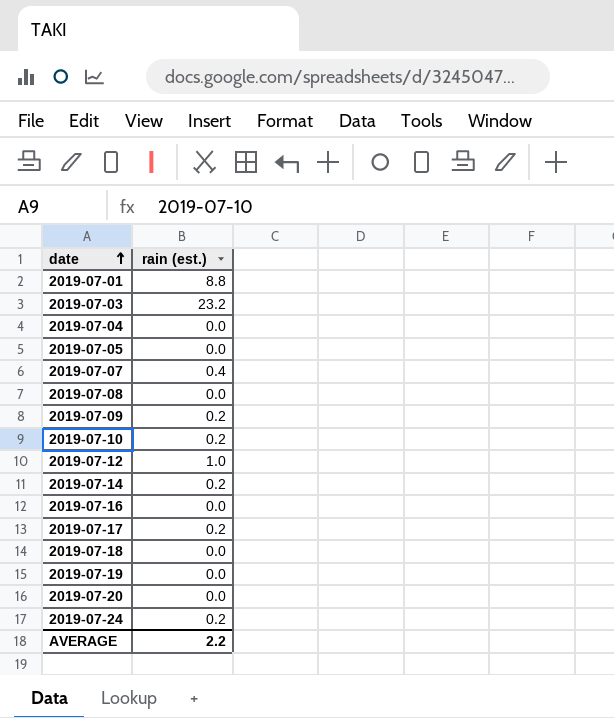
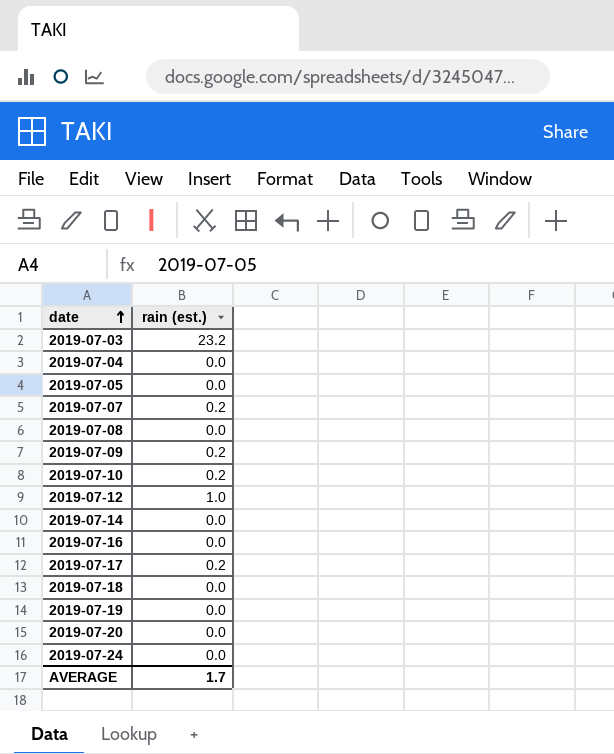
row 2019-07-01: 8.8 -> none
2019-07-07 | rain (est.): 0.4 -> 0.2
2019-07-14 | rain (est.): 0.2 -> 0.0
2019-07-24 | rain (est.): 0.2 -> 0.0
AVERAGE | rain (est.): 2.2 -> 1.7

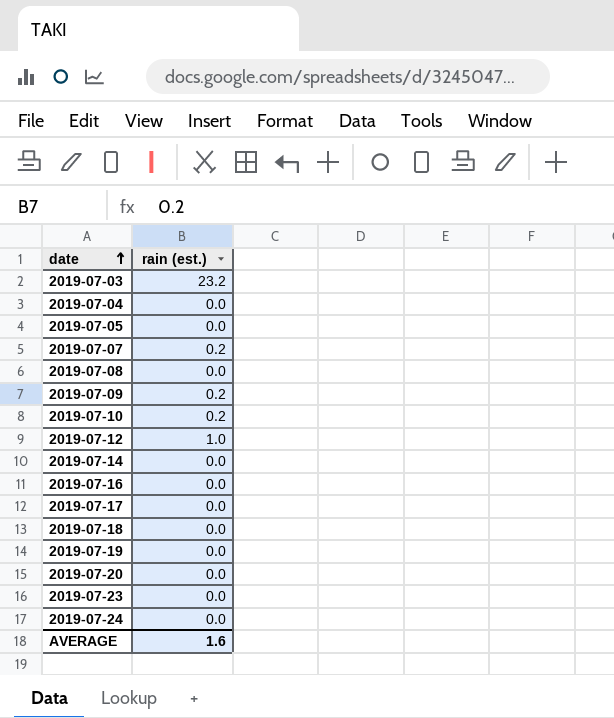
2019-07-17 | rain (est.): 0.2 -> 0.0
row 2019-07-23: none -> 0.0
AVERAGE | rain (est.): 1.7 -> 1.6

